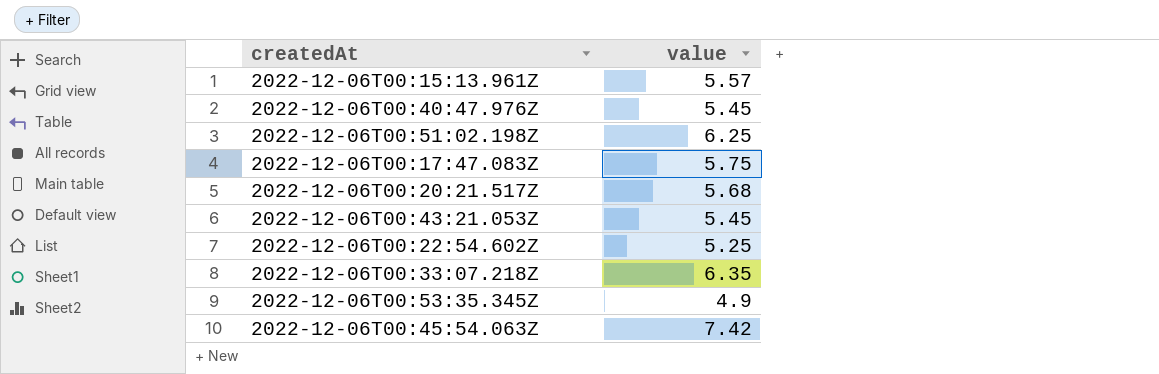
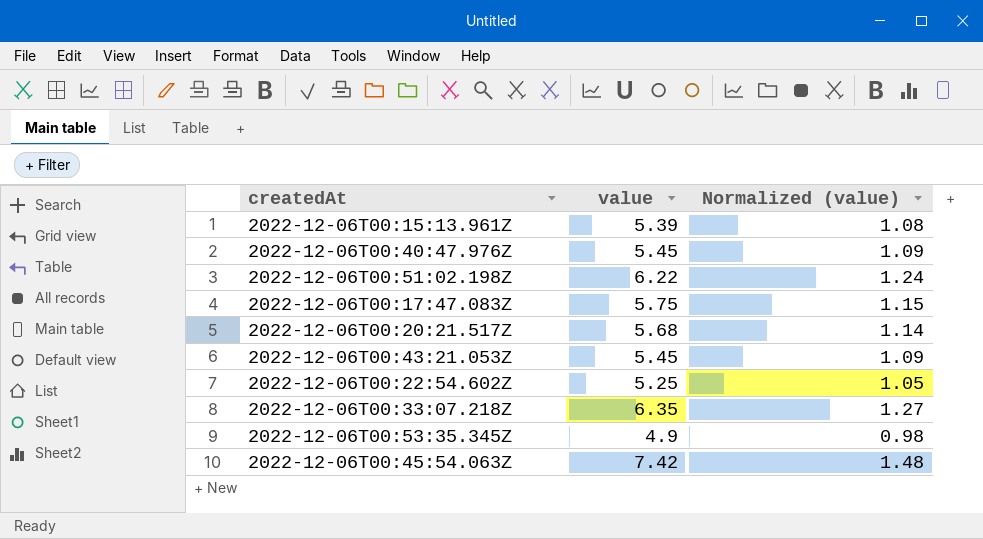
column Normalized (value) | formula: none -> [value] * 0.2
2022-12-06T00:15:13.961Z | value: 5.57 -> 5.39
2022-12-06T00:51:02.198Z | value: 6.25 -> 6.22

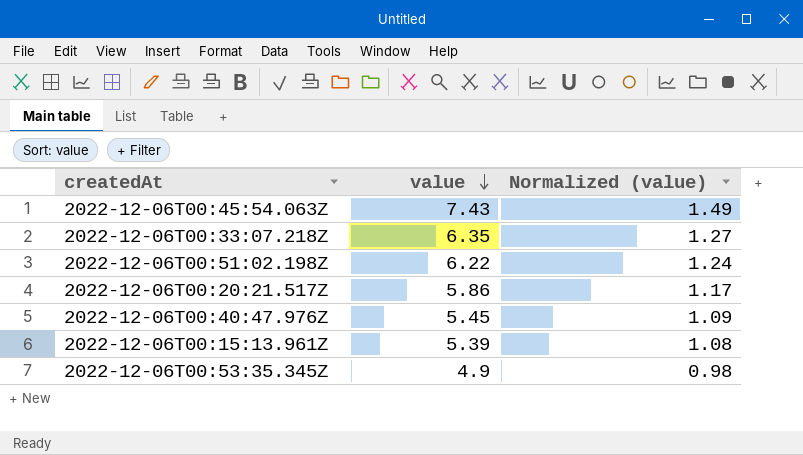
row order: none -> value descending
row 2022-12-06T00:17:47.083Z: 5.75 | 1.15 -> none
row 2022-12-06T00:43:21.053Z: 5.45 | 1.09 -> none
row 2022-12-06T00:22:54.602Z: 5.25 | 1.05 -> none
2022-12-06T00:45:54.063Z | value: 7.42 -> 7.43
2022-12-06T00:45:54.063Z | Normalized (value): 1.48 -> 1.49
2022-12-06T00:20:21.517Z | value: 5.68 -> 5.86
2022-12-06T00:20:21.517Z | Normalized (value): 1.14 -> 1.17

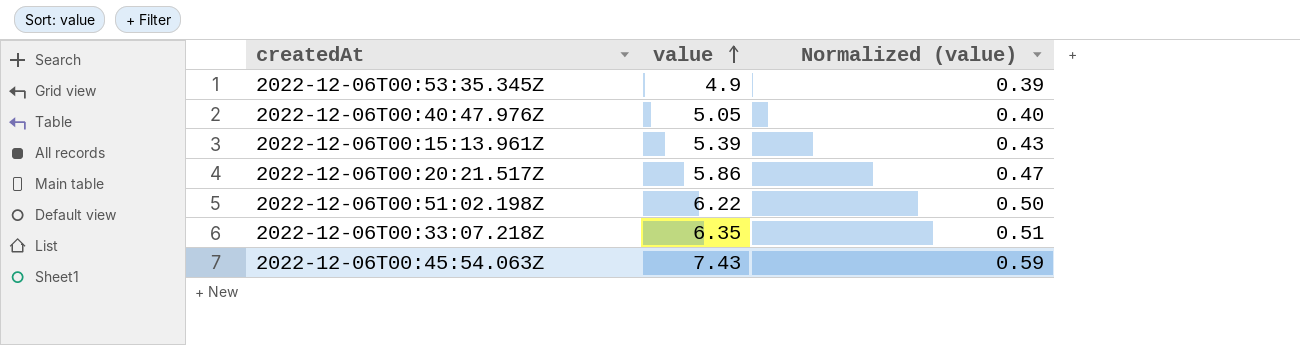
row order: value descending -> value ascending
column Normalized (value) | formula: [value] * 0.2 -> [value] * 0.08
2022-12-06T00:40:47.976Z | value: 5.45 -> 5.05

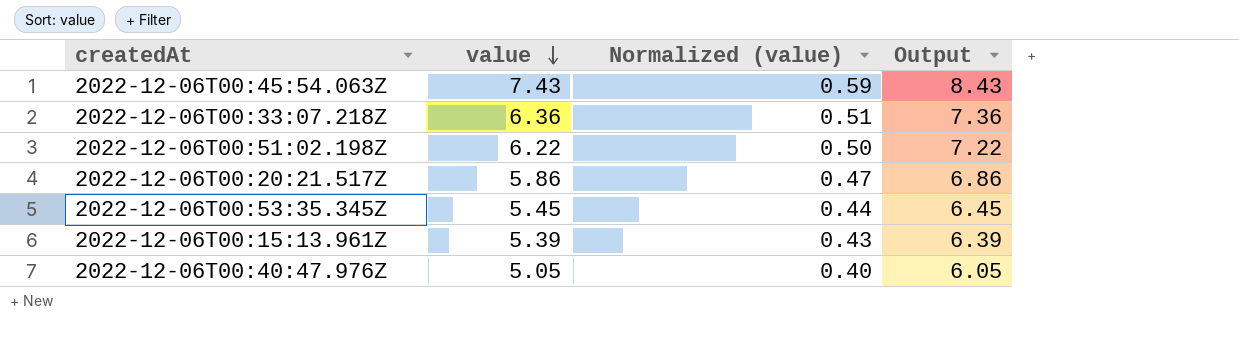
row order: value ascending -> value descending
column Output | formula: none -> [value] + 1
2022-12-06T00:33:07.218Z | value: 6.35 -> 6.36
2022-12-06T00:53:35.345Z | value: 4.9 -> 5.45
2022-12-06T00:53:35.345Z | Normalized (value): 0.39 -> 0.44

